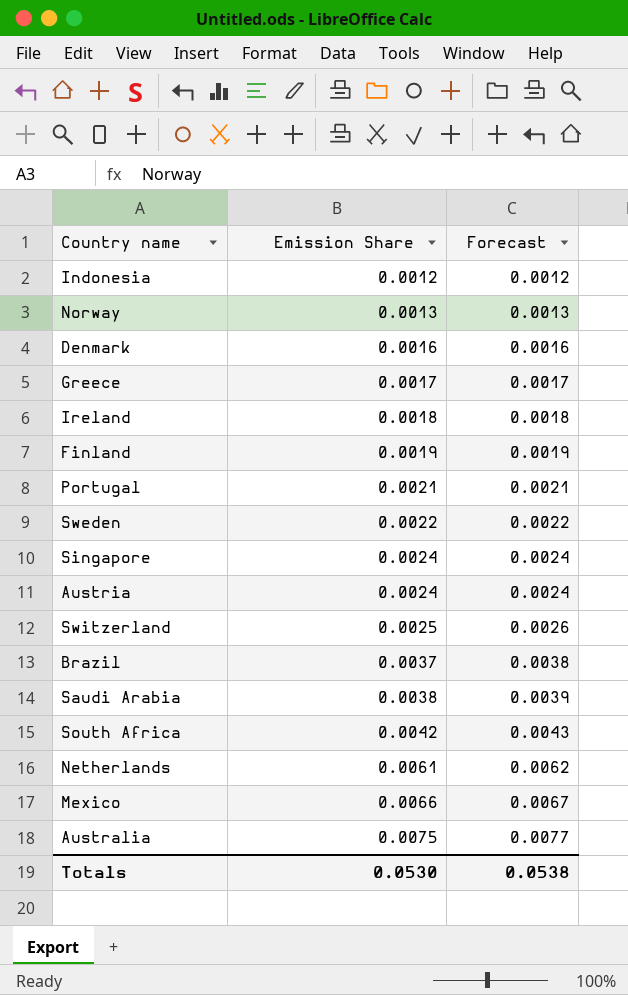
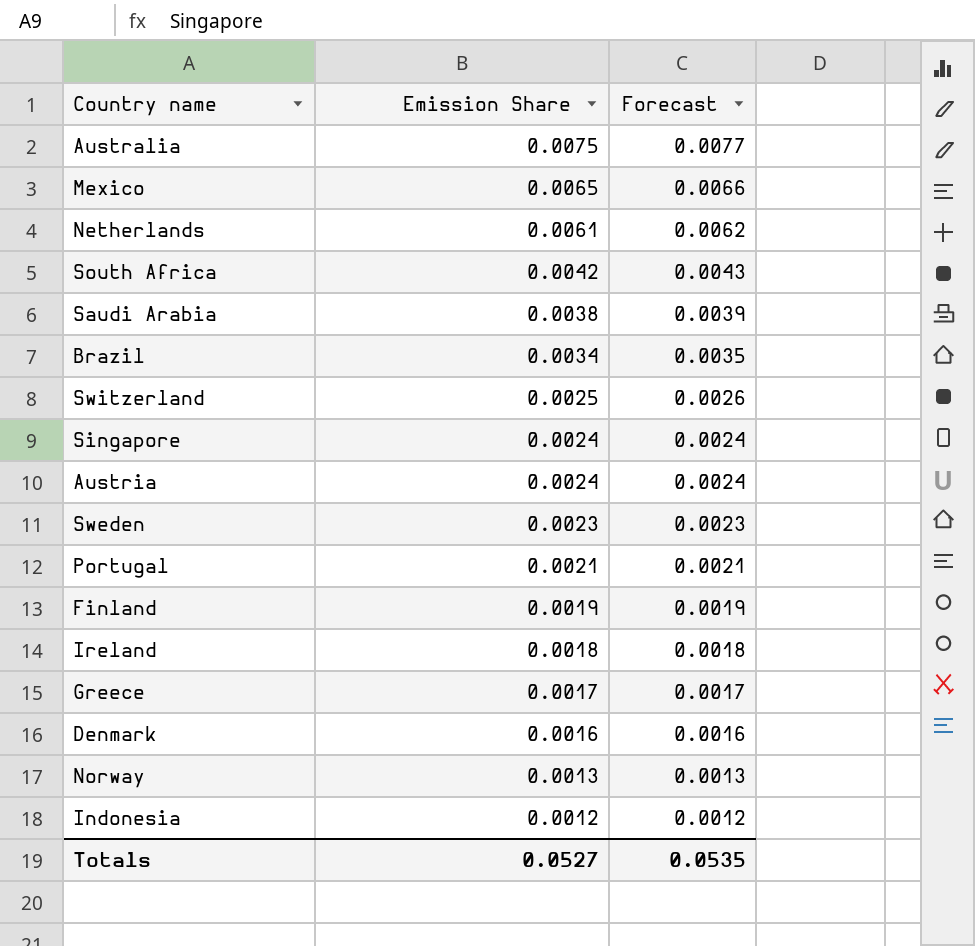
row order: Emission Share ascending -> Emission Share descending
Mexico | Emission Share: 0.0066 -> 0.0065
Mexico | Forecast: 0.0067 -> 0.0066
Brazil | Emission Share: 0.0037 -> 0.0034
Brazil | Forecast: 0.0038 -> 0.0035
Sweden | Emission Share: 0.0022 -> 0.0023
Sweden | Forecast: 0.0022 -> 0.0023
Totals | Emission Share: 0.0530 -> 0.0527
Totals | Forecast: 0.0538 -> 0.0535

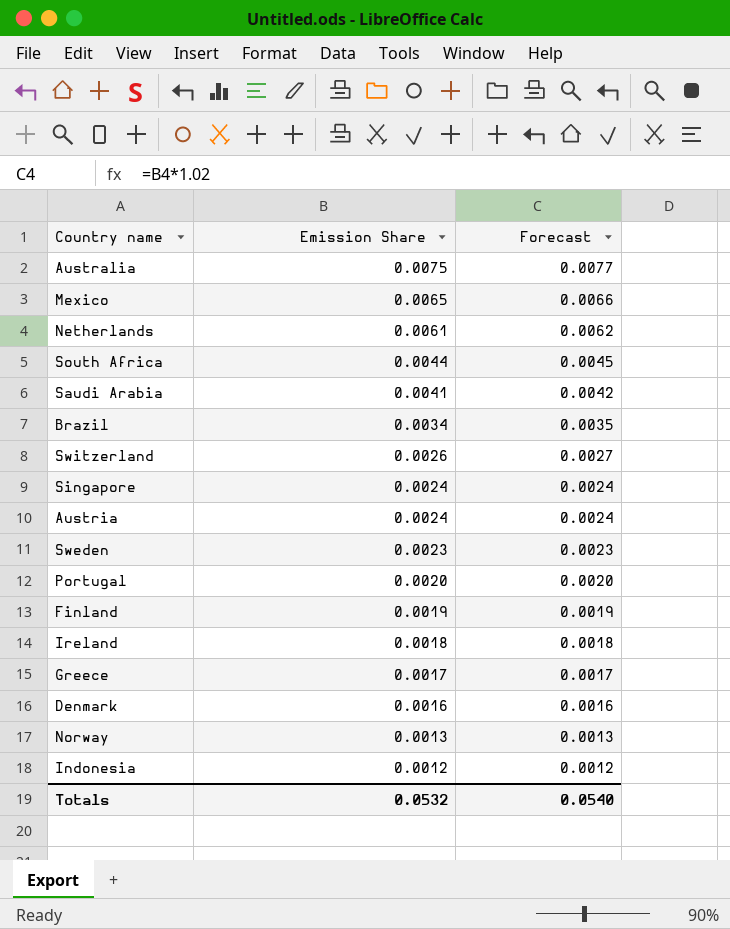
South Africa | Emission Share: 0.0042 -> 0.0044
South Africa | Forecast: 0.0043 -> 0.0045
Saudi Arabia | Emission Share: 0.0038 -> 0.0041
Saudi Arabia | Forecast: 0.0039 -> 0.0042
Switzerland | Emission Share: 0.0025 -> 0.0026
Switzerland | Forecast: 0.0026 -> 0.0027
Portugal | Emission Share: 0.0021 -> 0.0020
Portugal | Forecast: 0.0021 -> 0.0020
Totals | Emission Share: 0.0527 -> 0.0532
Totals | Forecast: 0.0535 -> 0.0540

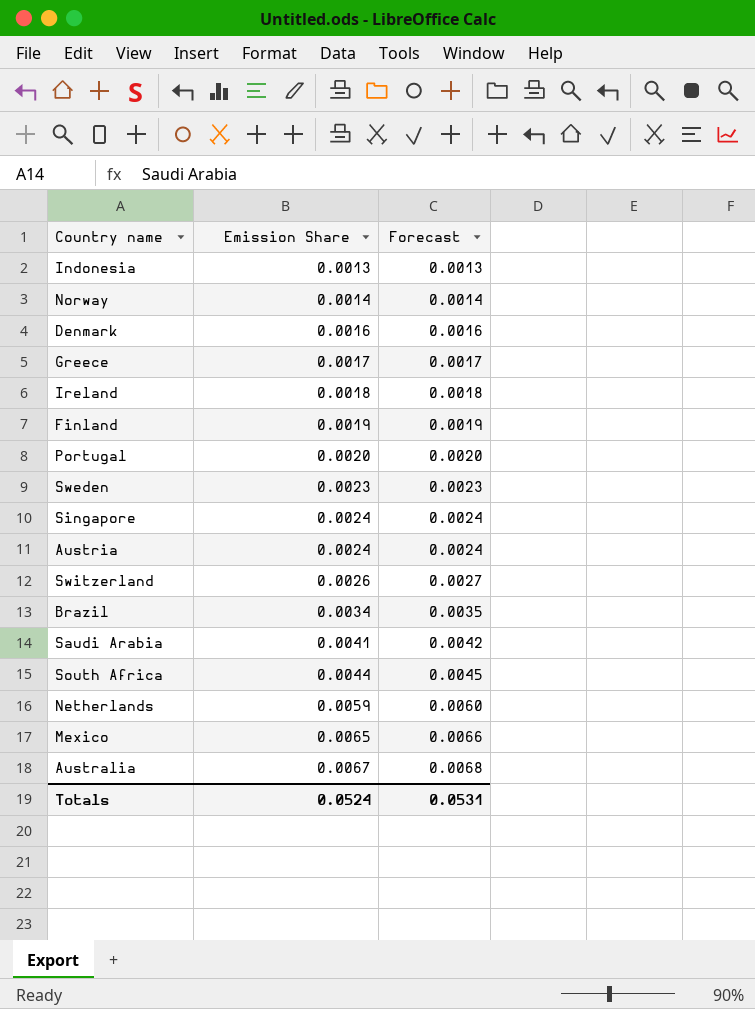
row order: Emission Share descending -> Emission Share ascending
Indonesia | Emission Share: 0.0012 -> 0.0013
Indonesia | Forecast: 0.0012 -> 0.0013
Norway | Emission Share: 0.0013 -> 0.0014
Norway | Forecast: 0.0013 -> 0.0014
Netherlands | Emission Share: 0.0061 -> 0.0059
Netherlands | Forecast: 0.0062 -> 0.0060
Australia | Emission Share: 0.0075 -> 0.0067
Australia | Forecast: 0.0077 -> 0.0068
Totals | Emission Share: 0.0532 -> 0.0524
Totals | Forecast: 0.0540 -> 0.0531

